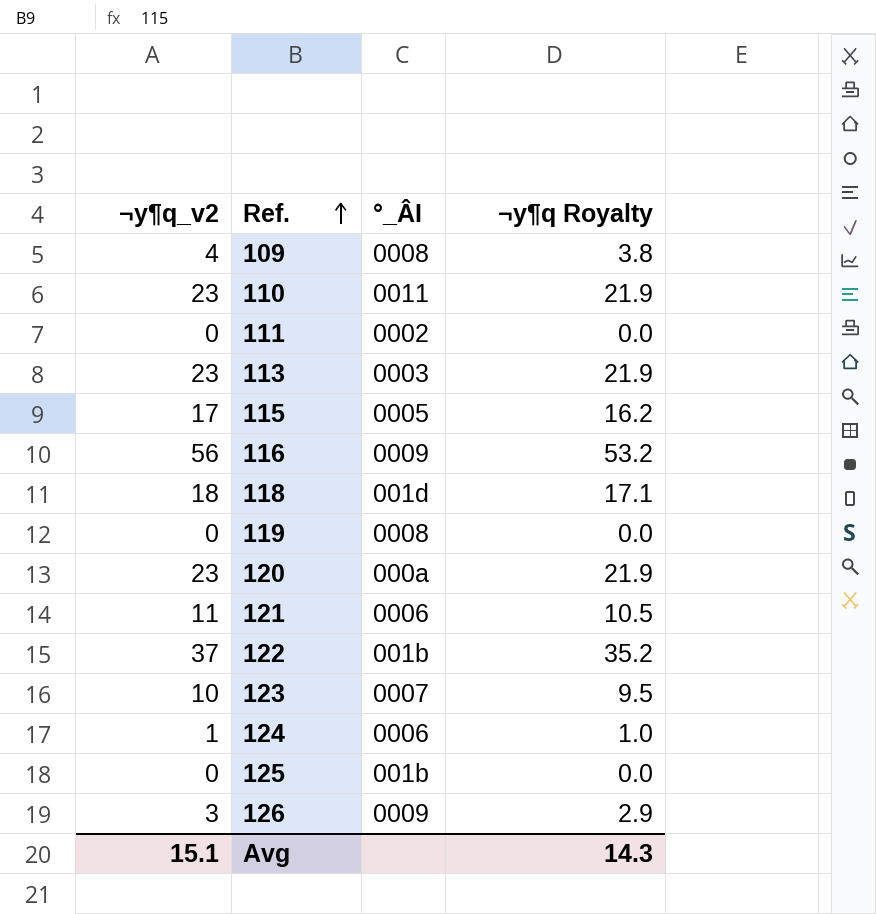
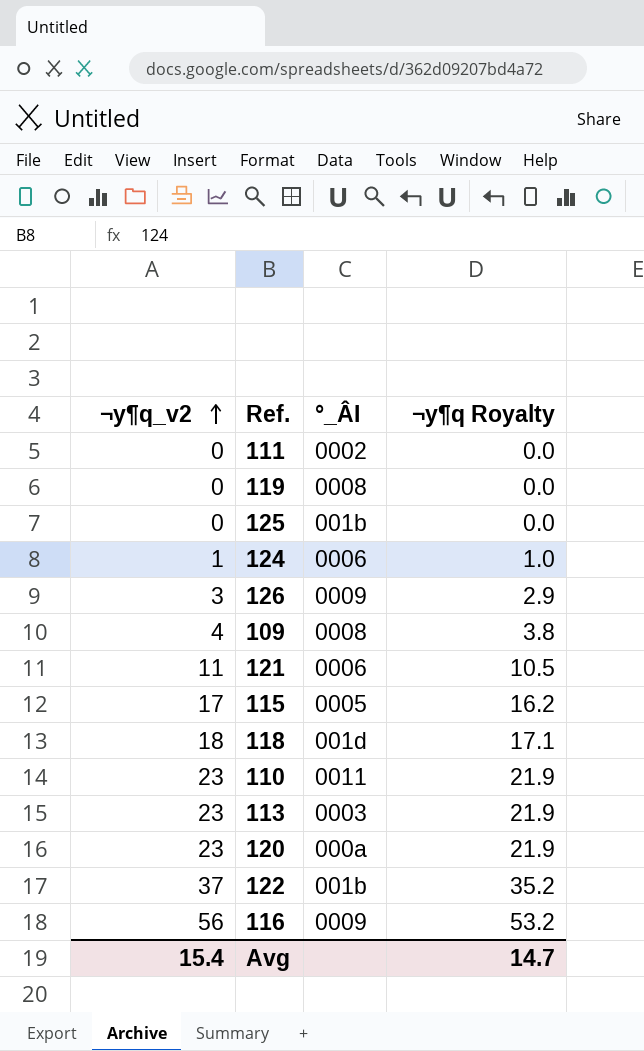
row order: Ref. ascending -> ¬y¶q_v2 ascending
row 123: 10 | 0007 | 9.5 -> none
Avg | ¬y¶q_v2: 15.1 -> 15.4
Avg | ¬y¶q Royalty: 14.3 -> 14.7

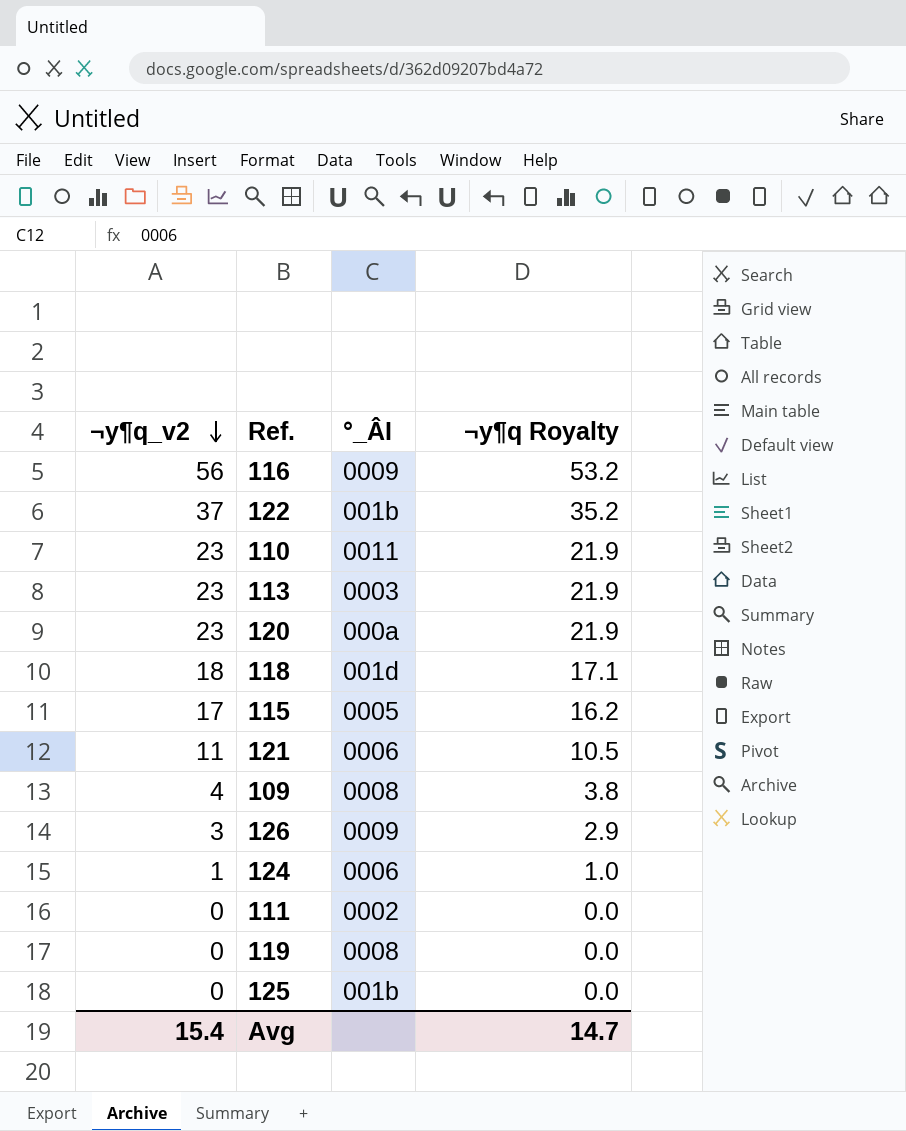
row order: ¬y¶q_v2 ascending -> ¬y¶q_v2 descending

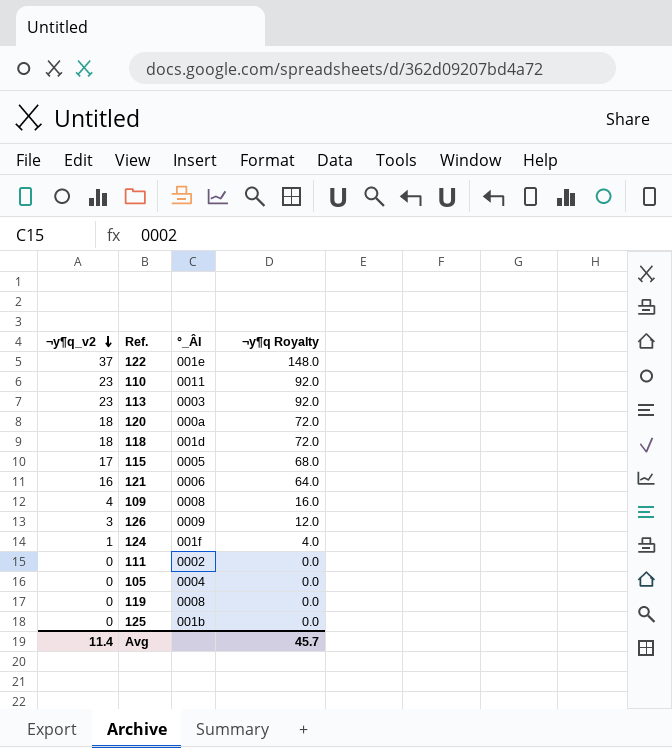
column ¬y¶q Royalty | formula: [¬y¶q_v2] * 0.95 -> [¬y¶q_v2] * 4
row 116: 56 | 0009 | 53.2 -> none
122 | °_ÂI: 001b -> 001e
120 | ¬y¶q_v2: 23 -> 18
121 | ¬y¶q_v2: 11 -> 16
124 | °_ÂI: 0006 -> 001f
row 105: none -> 0 | 0004 | 0.0
Avg | ¬y¶q_v2: 15.4 -> 11.4
Avg | ¬y¶q Royalty: 14.7 -> 45.7

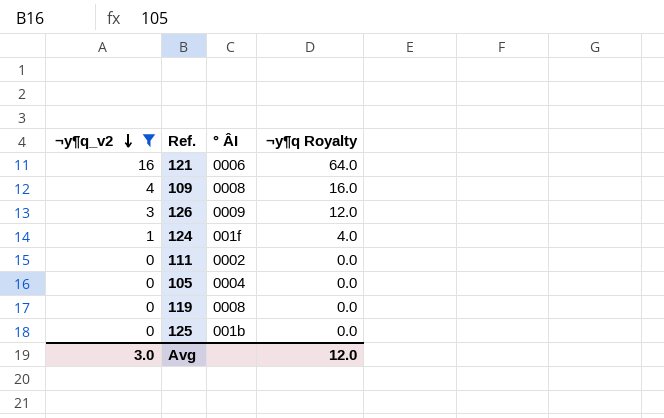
filter: none -> ¬y¶q_v2 <= 16
column name: °_ÂI -> ° ÂI
Avg | ¬y¶q_v2: 11.4 -> 3.0
Avg | ¬y¶q Royalty: 45.7 -> 12.0

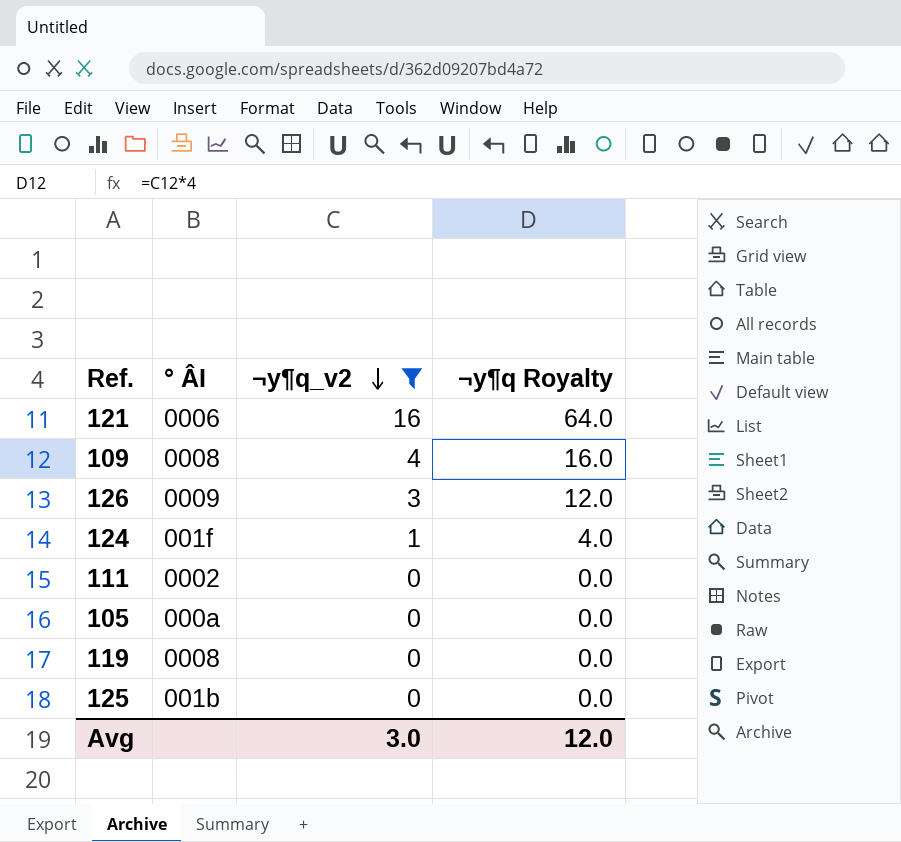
column ¬y¶q_v2 | position: 1 -> 3
105 | ° ÂI: 0004 -> 000a

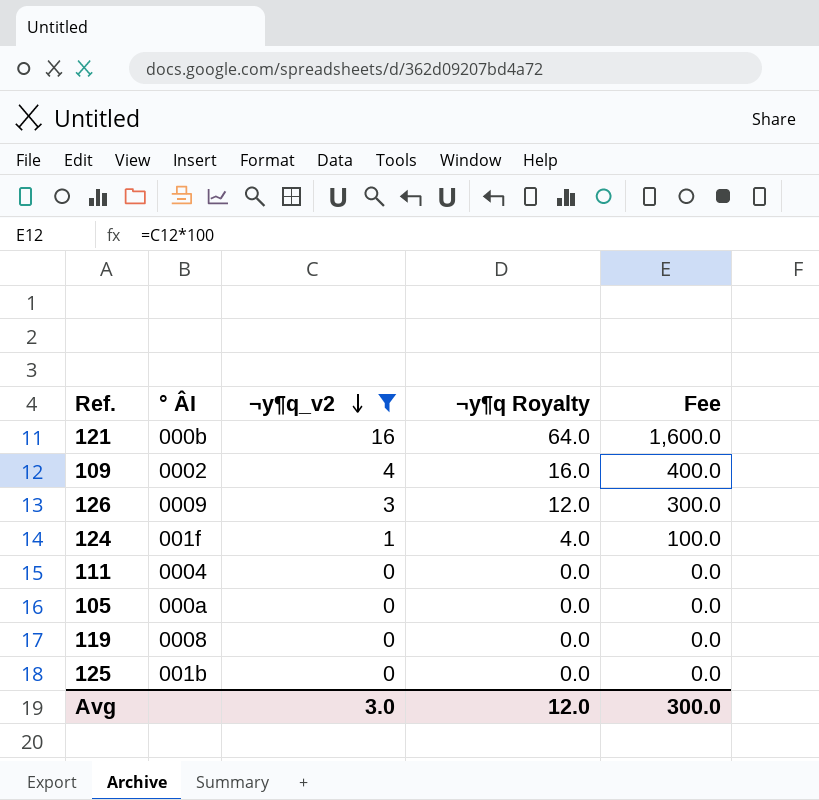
column Fee | formula: none -> [¬y¶q_v2] * 100
121 | ° ÂI: 0006 -> 000b
109 | ° ÂI: 0008 -> 0002
111 | ° ÂI: 0002 -> 0004

